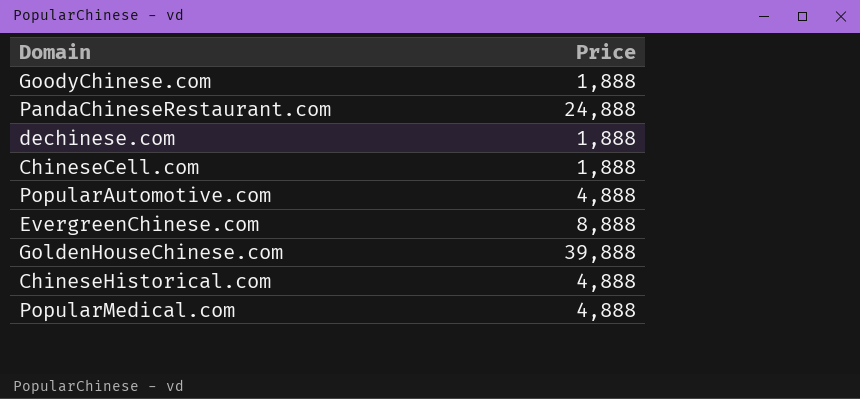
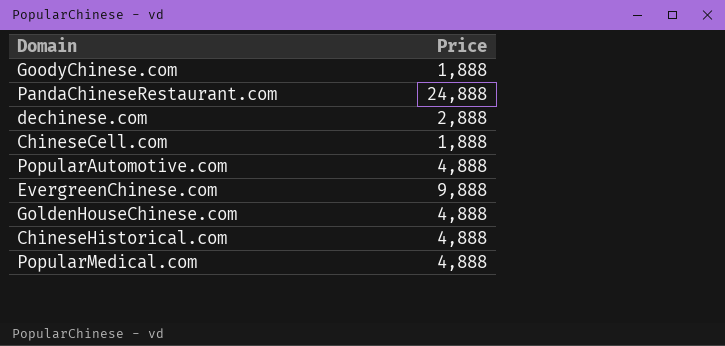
dechinese.com | Price: 1,888 -> 2,888
EvergreenChinese.com | Price: 8,888 -> 9,888
GoldenHouseChinese.com | Price: 39,888 -> 4,888

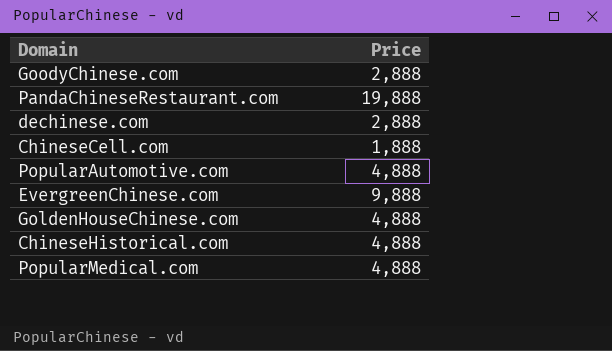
GoodyChinese.com | Price: 1,888 -> 2,888
PandaChineseRestaurant.com | Price: 24,888 -> 19,888

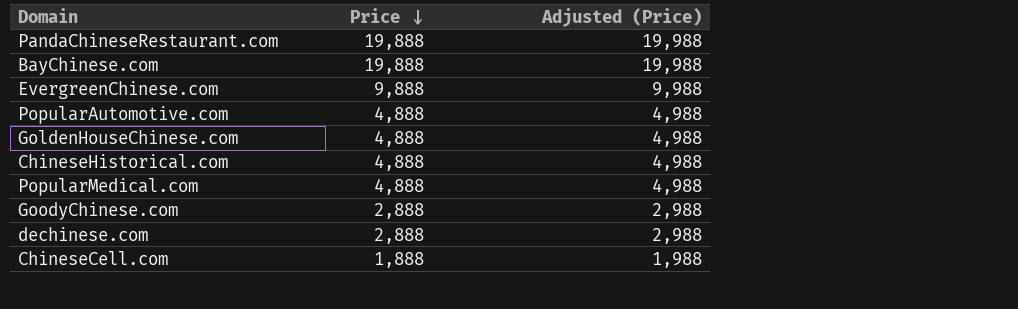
row order: none -> Price descending
column Adjusted (Price) | formula: none -> [Price] + 100
row BayChinese.com: none -> 19,888 | 19,988

